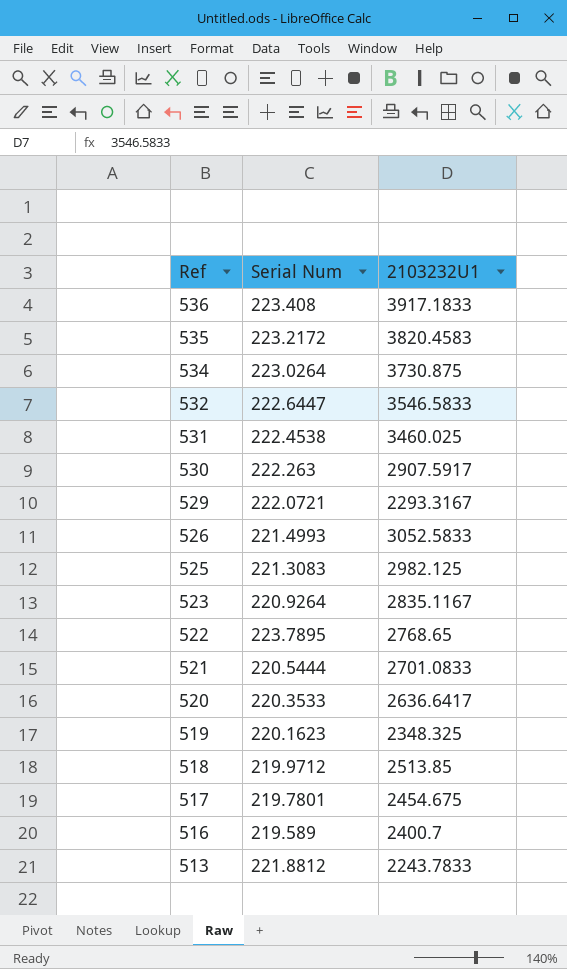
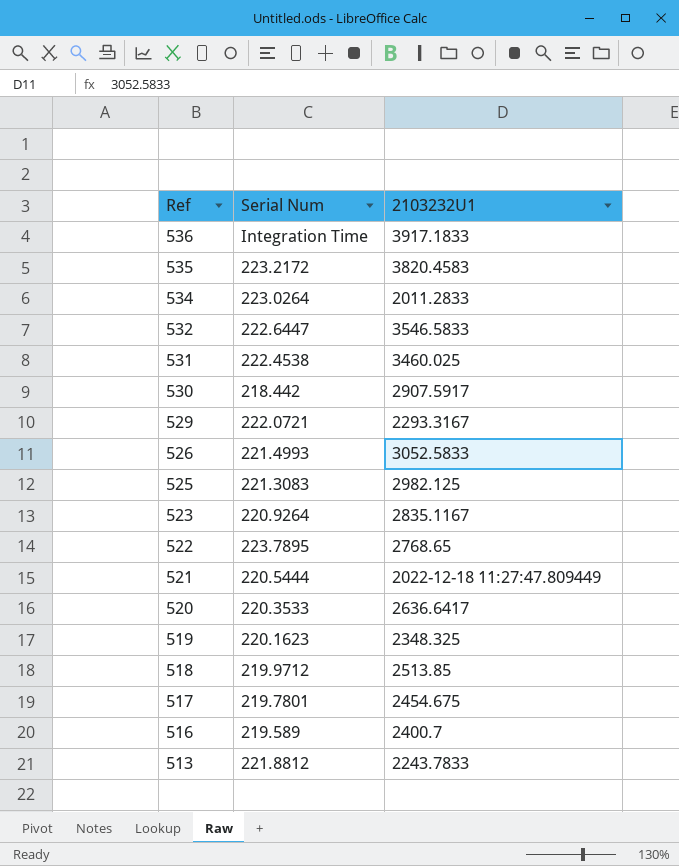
536 | Serial Num: 223.408 -> Integration Time
534 | 2103232U1: 3730.875 -> 2011.2833
530 | Serial Num: 222.263 -> 218.442
521 | 2103232U1: 2701.0833 -> 2022-12-18 11:27:47.809449

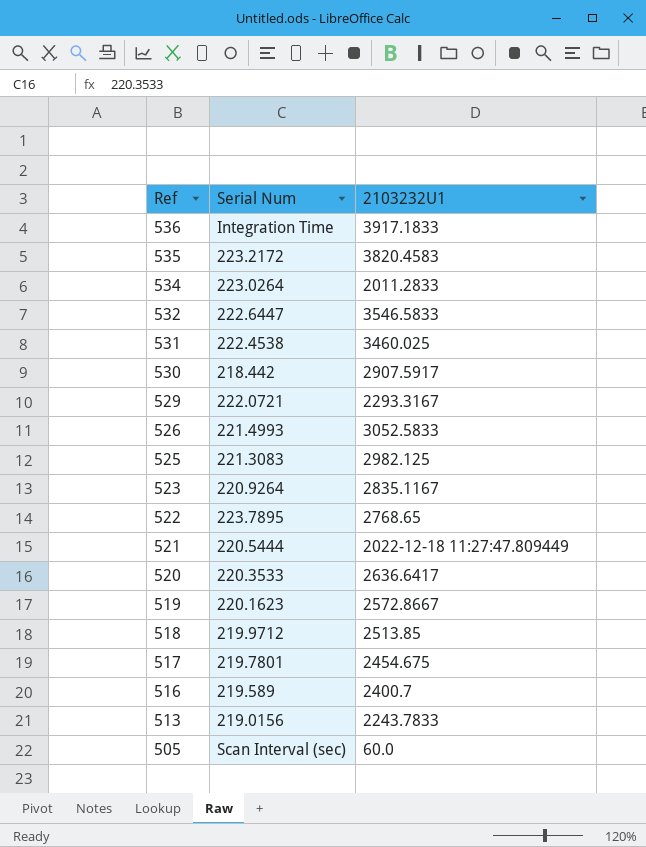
519 | 2103232U1: 2348.325 -> 2572.8667
513 | Serial Num: 221.8812 -> 219.0156
row 505: none -> Scan Interval (sec) | 60.0

